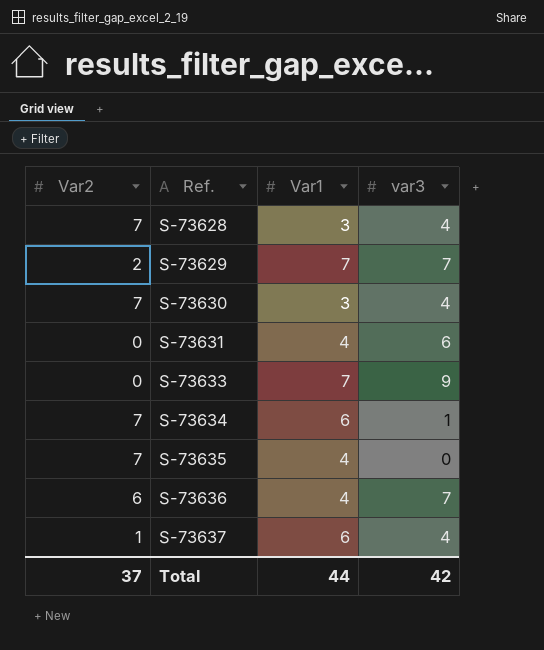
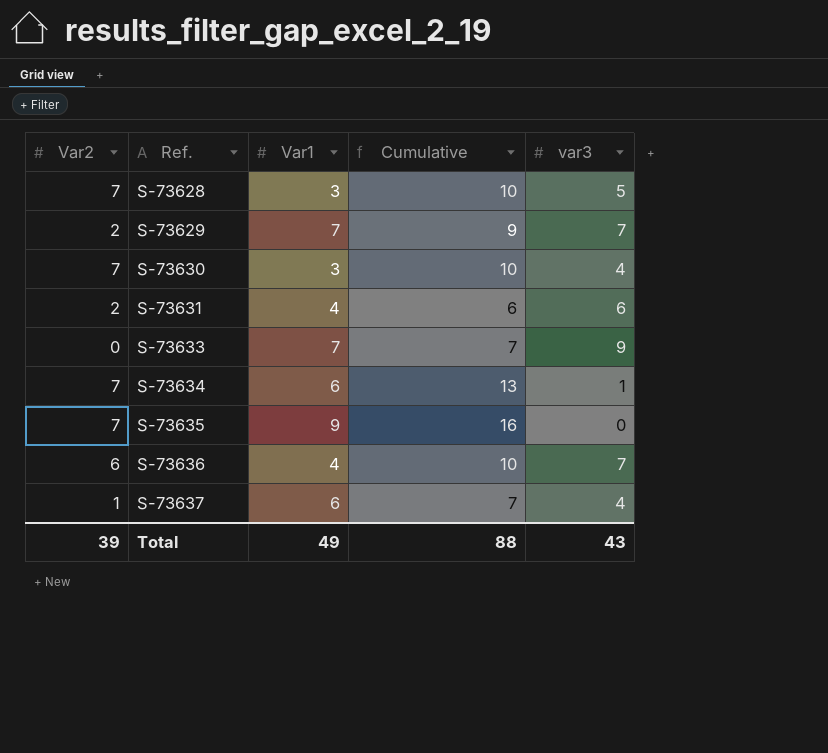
column Cumulative | formula: none -> [Var2] + [Var1]
S-73628 | var3: 4 -> 5
S-73631 | Var2: 0 -> 2
S-73635 | Var1: 4 -> 9
Total | Var2: 37 -> 39
Total | Var1: 44 -> 49
Total | var3: 42 -> 43

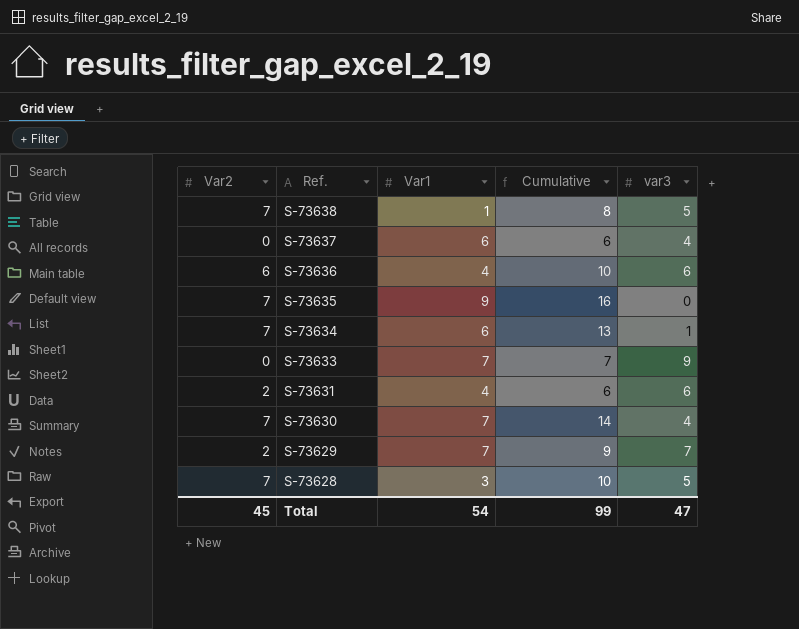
row order: Ref. ascending -> Ref. descending
row S-73638: none -> 7 | 1 | 8 | 5
S-73637 | Var2: 1 -> 0
S-73637 | Cumulative: 7 -> 6
S-73636 | var3: 7 -> 6
S-73630 | Var1: 3 -> 7
S-73630 | Cumulative: 10 -> 14
Total | Var2: 39 -> 45
Total | Var1: 49 -> 54
Total | Cumulative: 88 -> 99
Total | var3: 43 -> 47

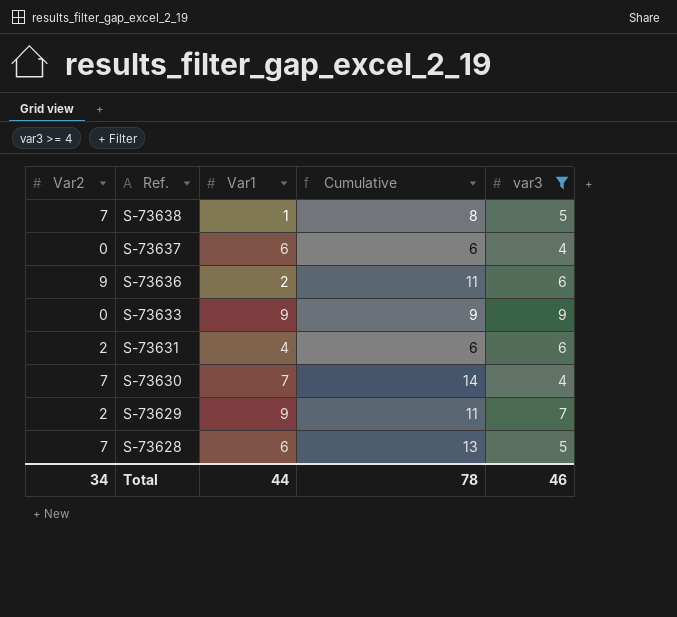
filter: none -> var3 >= 4
S-73636 | Var2: 6 -> 9
S-73636 | Var1: 4 -> 2
S-73636 | Cumulative: 10 -> 11
S-73633 | Var1: 7 -> 9
S-73633 | Cumulative: 7 -> 9
S-73629 | Var1: 7 -> 9
S-73629 | Cumulative: 9 -> 11
S-73628 | Var1: 3 -> 6
S-73628 | Cumulative: 10 -> 13
Total | Var2: 45 -> 34
Total | Var1: 54 -> 44
Total | Cumulative: 99 -> 78
Total | var3: 47 -> 46

